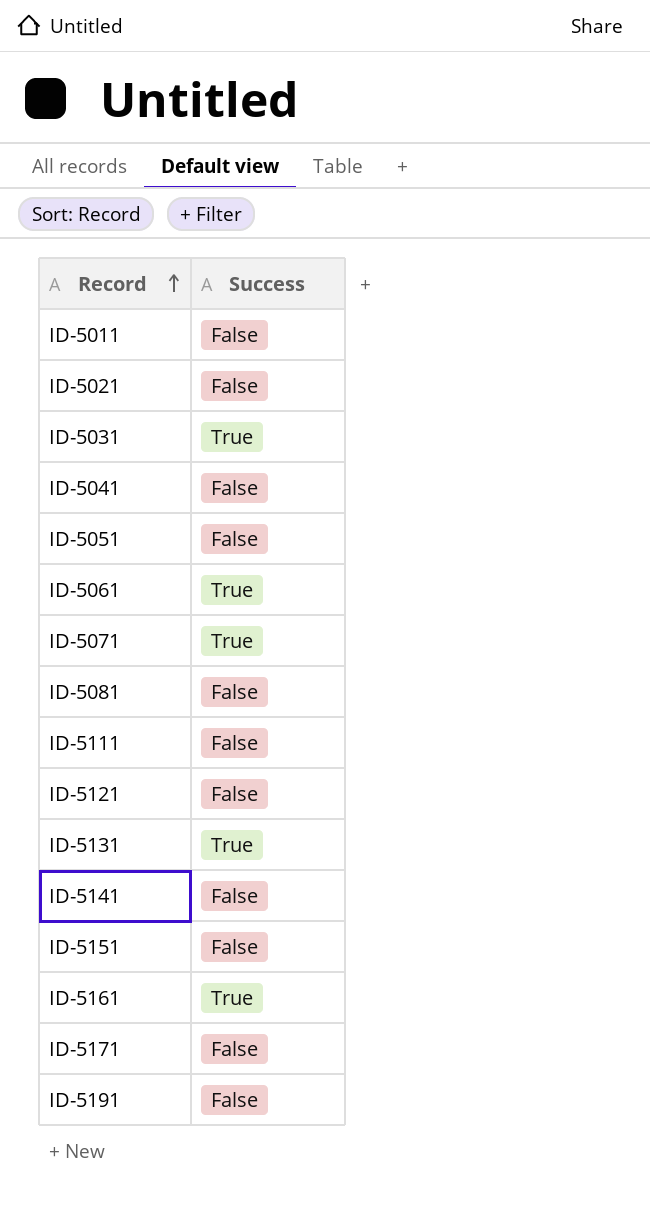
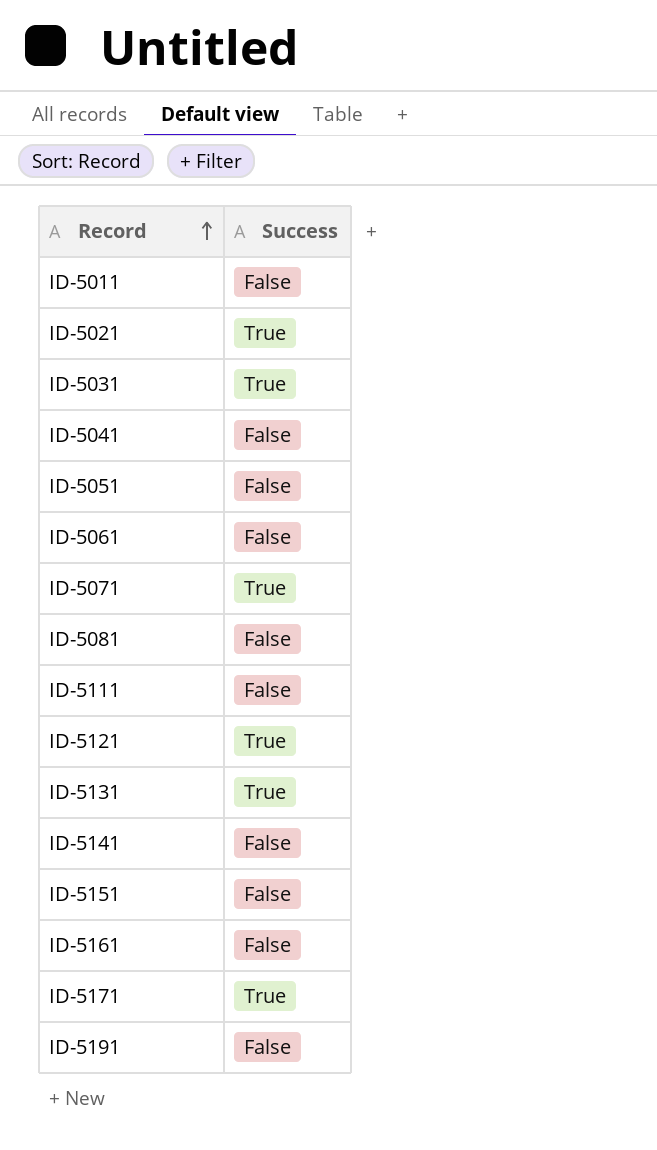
ID-5021 | Success: False -> True
ID-5061 | Success: True -> False
ID-5121 | Success: False -> True
ID-5161 | Success: True -> False
ID-5171 | Success: False -> True

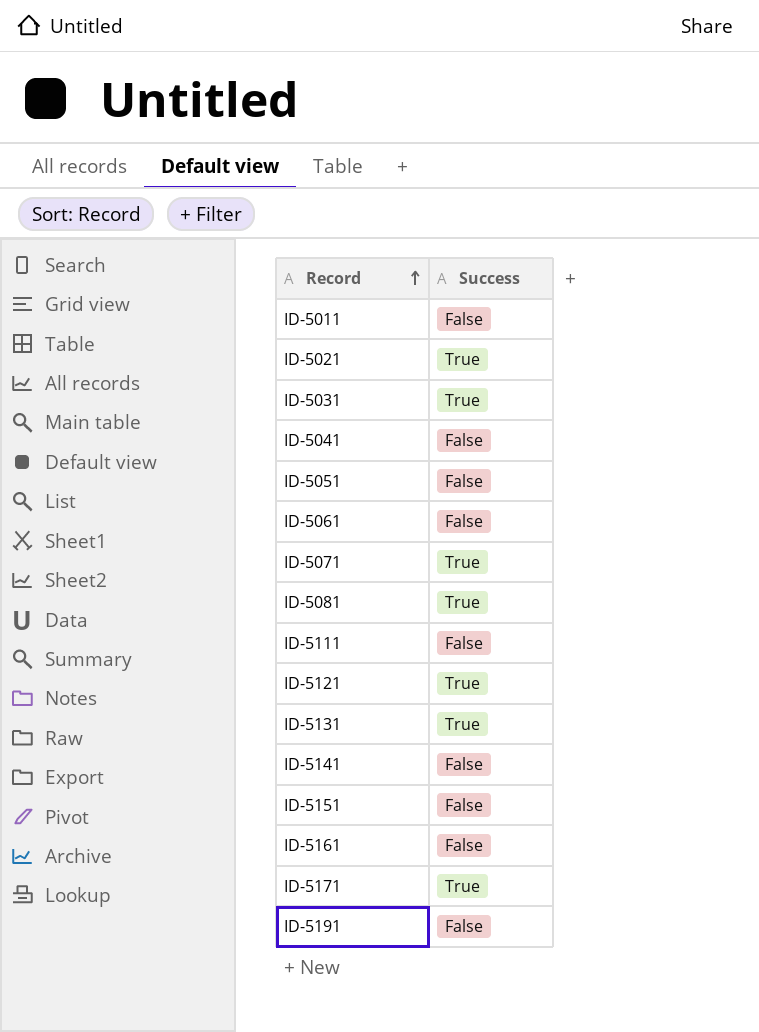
ID-5081 | Success: False -> True

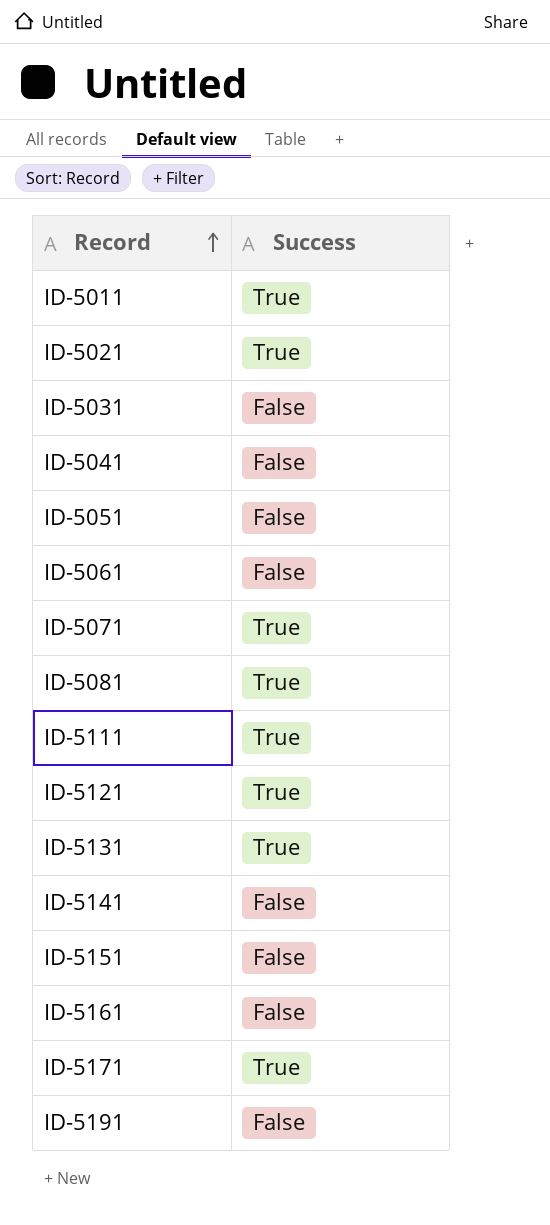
ID-5011 | Success: False -> True
ID-5031 | Success: True -> False
ID-5111 | Success: False -> True

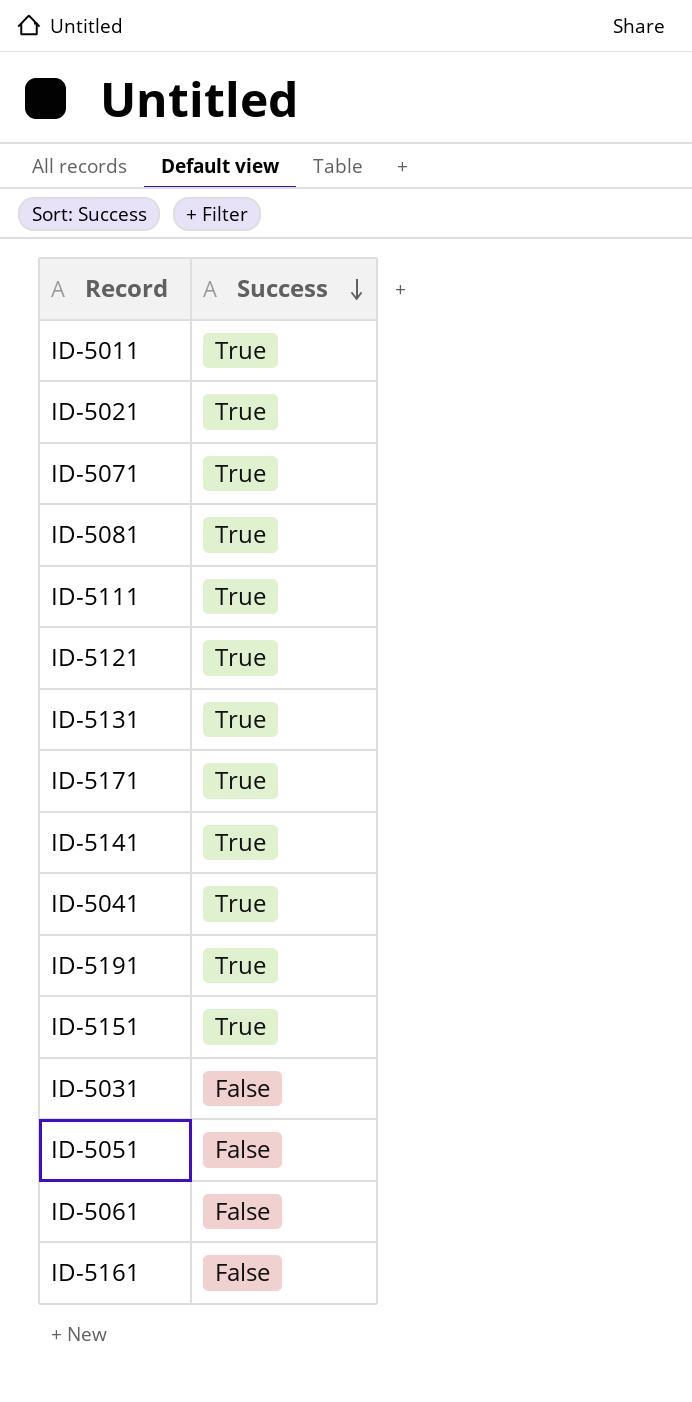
row order: Record ascending -> Success descending
ID-5141 | Success: False -> True
ID-5041 | Success: False -> True
ID-5191 | Success: False -> True
ID-5151 | Success: False -> True

